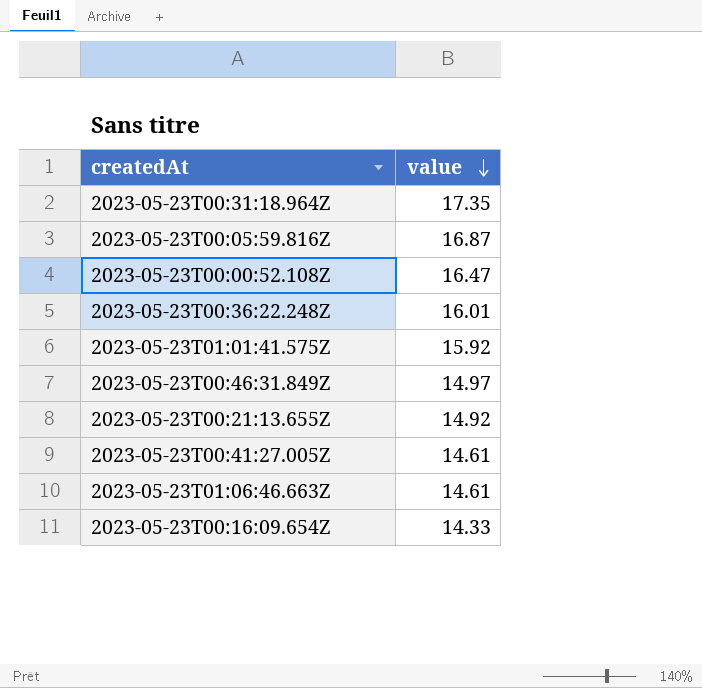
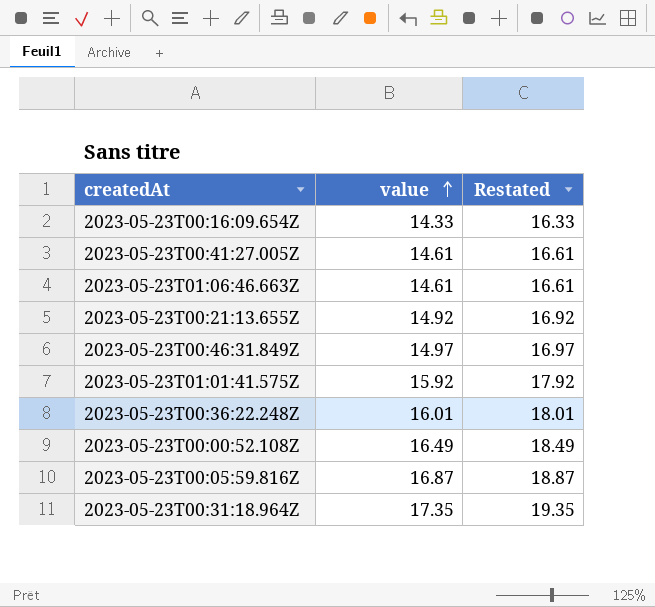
row order: value descending -> value ascending
column Restated | formula: none -> [value] + 2
2023-05-23T00:00:52.108Z | value: 16.47 -> 16.49

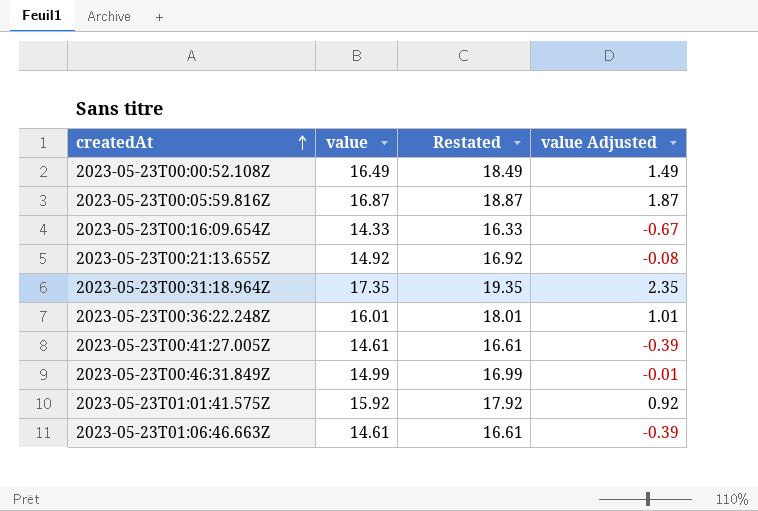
row order: value ascending -> createdAt ascending
column value Adjusted | formula: none -> [value] - 15
2023-05-23T00:46:31.849Z | value: 14.97 -> 14.99
2023-05-23T00:46:31.849Z | Restated: 16.97 -> 16.99

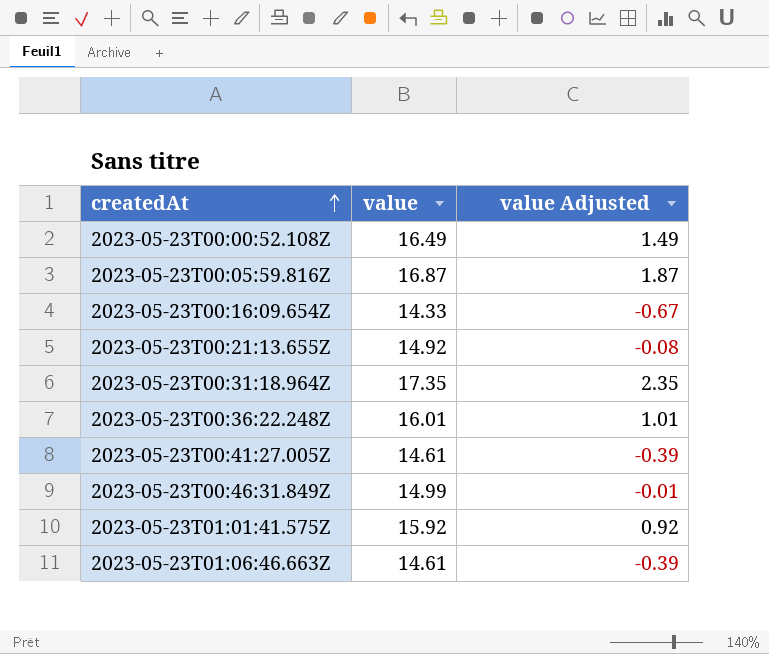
column Restated | formula: [value] + 2 -> none

